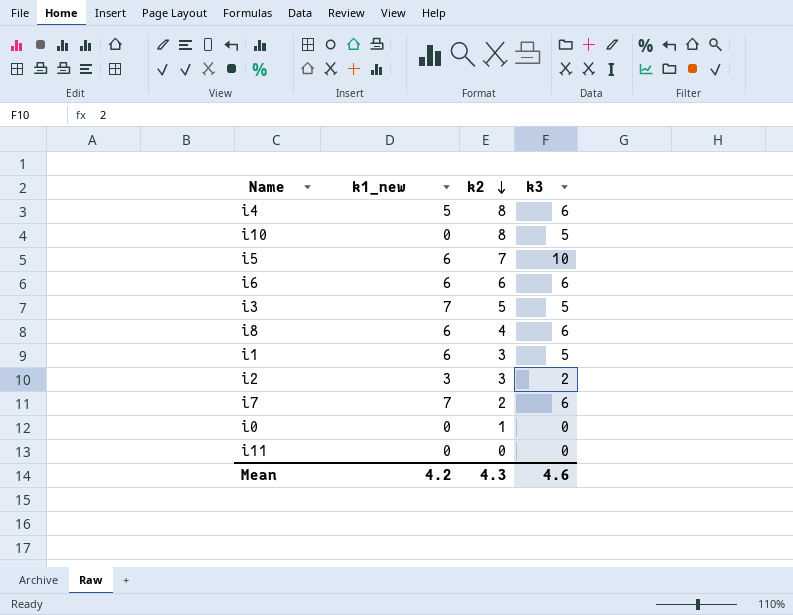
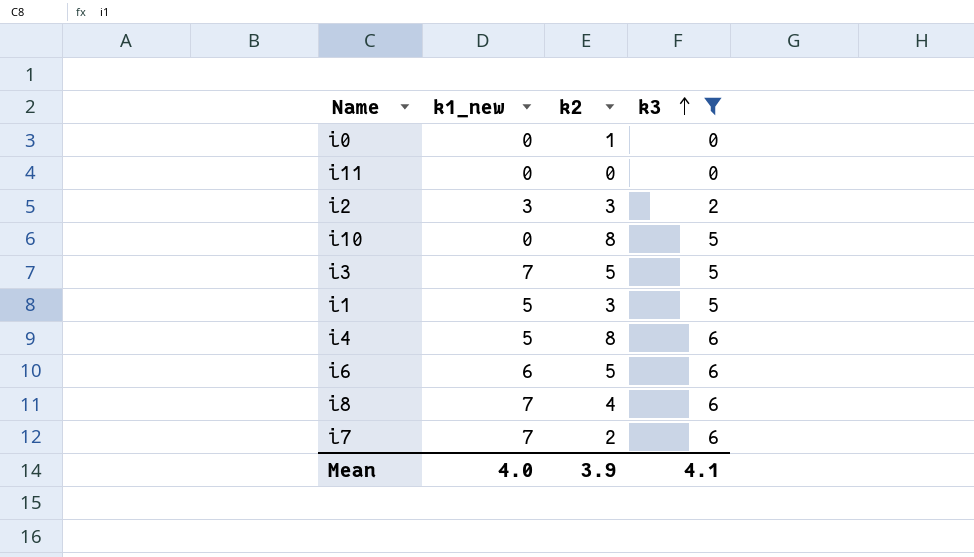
filter: none -> k3 != 10
row order: k2 descending -> k3 ascending
i1 | k1_new: 6 -> 5
i6 | k2: 6 -> 5
i8 | k1_new: 6 -> 7
Mean | k1_new: 4.2 -> 4.0
Mean | k2: 4.3 -> 3.9
Mean | k3: 4.6 -> 4.1

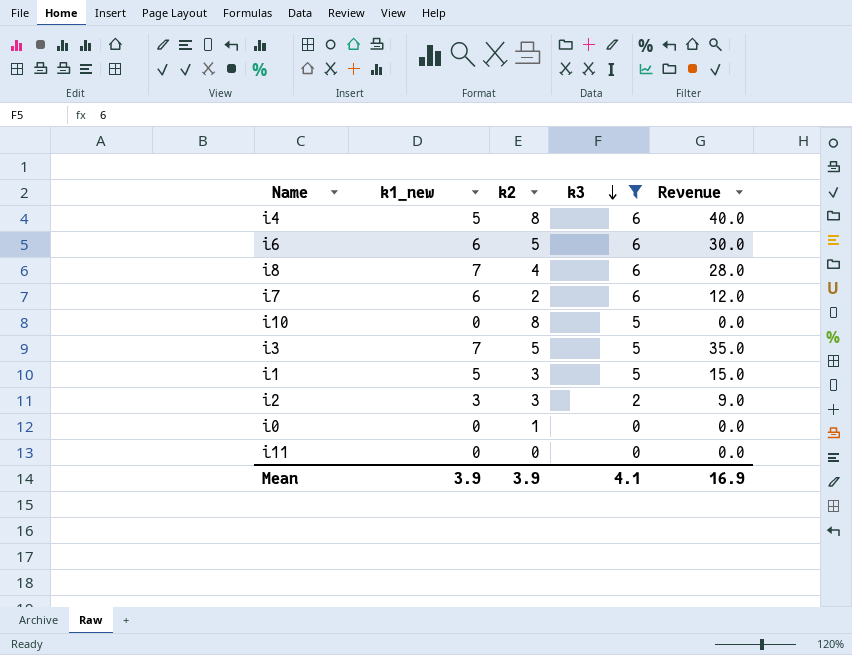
row order: k3 ascending -> k3 descending
column Revenue | formula: none -> [k1_new] * [k2]
i7 | k1_new: 7 -> 6
Mean | k1_new: 4.0 -> 3.9

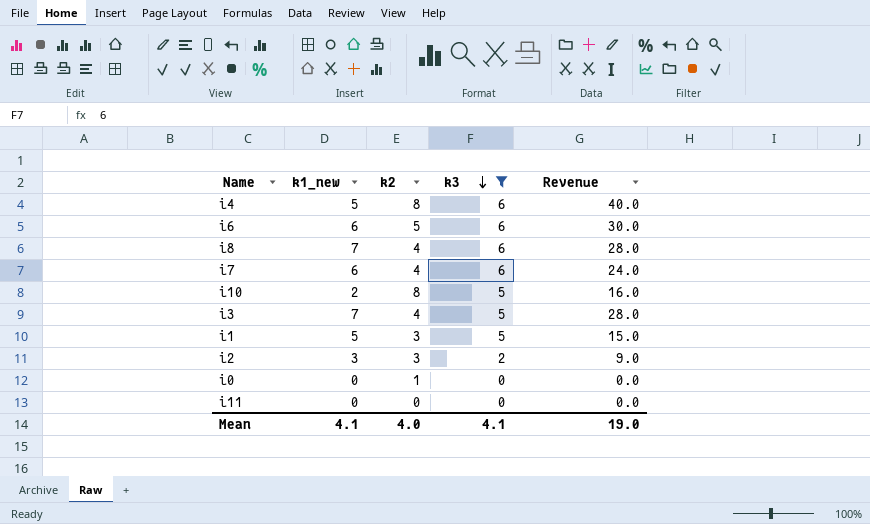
i7 | k2: 2 -> 4
i7 | Revenue: 12.0 -> 24.0
i10 | k1_new: 0 -> 2
i10 | Revenue: 0.0 -> 16.0
i3 | k2: 5 -> 4
i3 | Revenue: 35.0 -> 28.0
Mean | k1_new: 3.9 -> 4.1
Mean | k2: 3.9 -> 4.0
Mean | Revenue: 16.9 -> 19.0

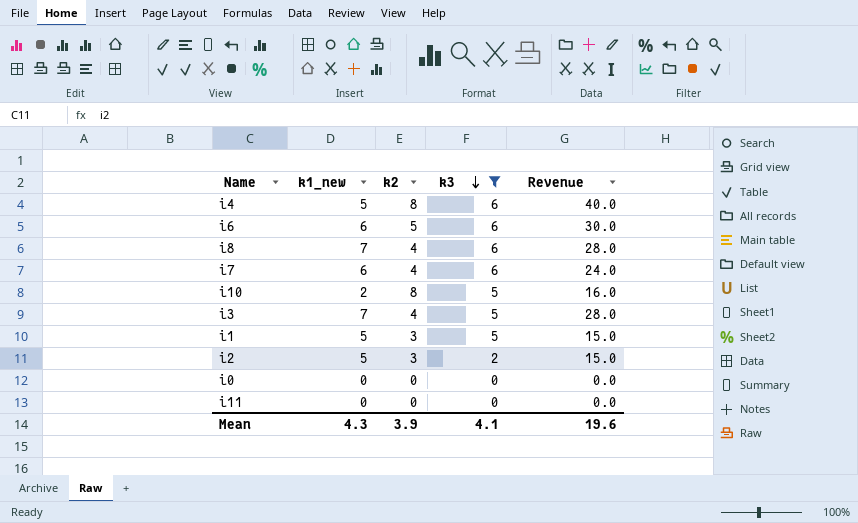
i2 | k1_new: 3 -> 5
i2 | Revenue: 9.0 -> 15.0
i0 | k2: 1 -> 0
Mean | k1_new: 4.1 -> 4.3
Mean | k2: 4.0 -> 3.9
Mean | Revenue: 19.0 -> 19.6

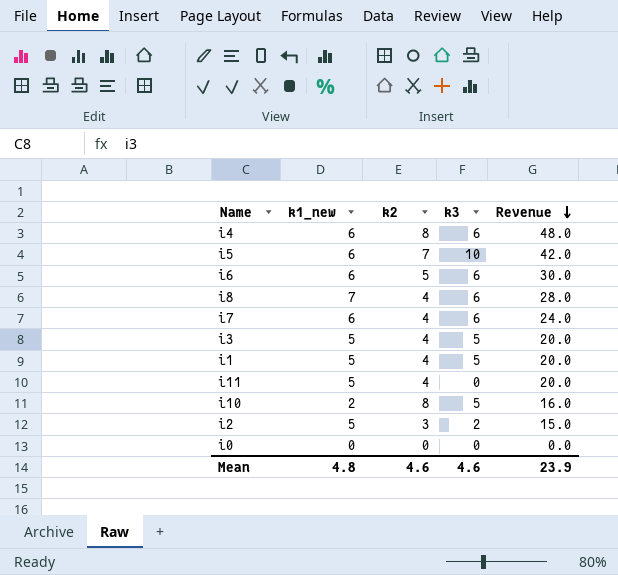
filter: k3 != 10 -> none
row order: k3 descending -> Revenue descending
i4 | k1_new: 5 -> 6
i4 | Revenue: 40.0 -> 48.0
i3 | k1_new: 7 -> 5
i3 | Revenue: 28.0 -> 20.0
i1 | k2: 3 -> 4
i1 | Revenue: 15.0 -> 20.0
i11 | k1_new: 0 -> 5
i11 | k2: 0 -> 4
i11 | Revenue: 0.0 -> 20.0
Mean | k1_new: 4.3 -> 4.8
Mean | k2: 3.9 -> 4.6
Mean | k3: 4.1 -> 4.6
Mean | Revenue: 19.6 -> 23.9

